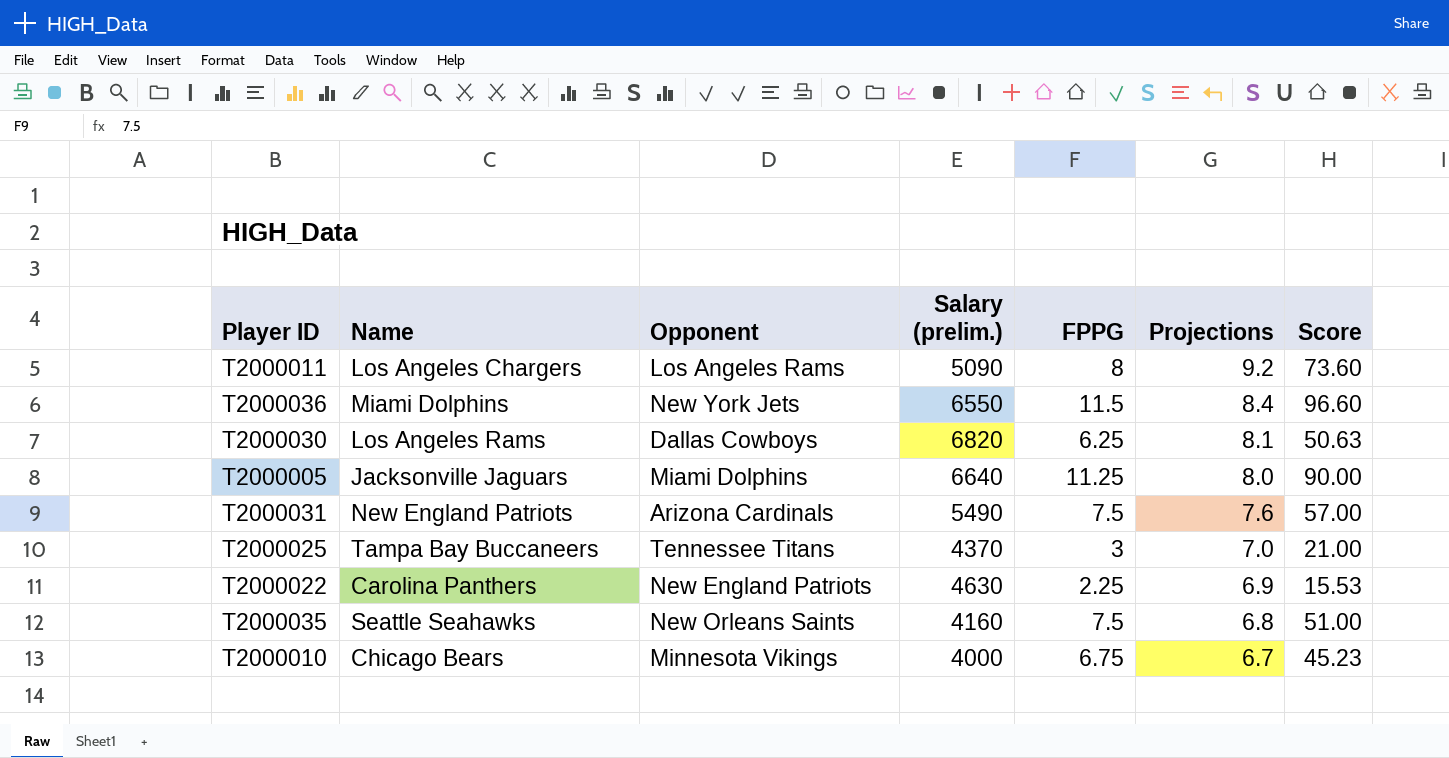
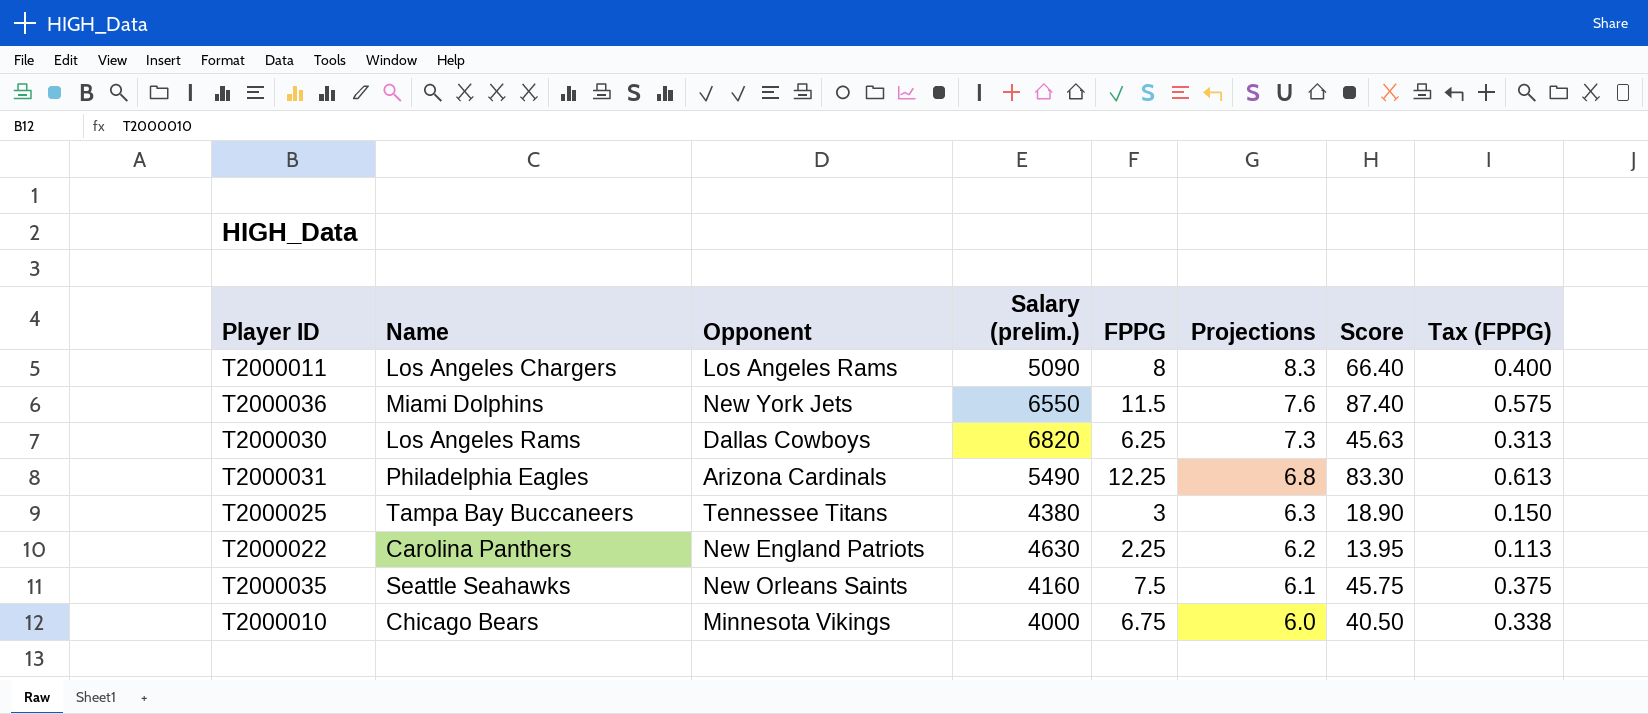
column Tax (FPPG) | formula: none -> [FPPG] * 0.05
row T2000005: Jacksonville Jaguars | Miami Dolphins | 6640 | 11.25 | 8.0 | 90.00 -> none
T2000011 | Projections: 9.2 -> 8.3
T2000011 | Score: 73.60 -> 66.40
T2000036 | Projections: 8.4 -> 7.6
T2000036 | Score: 96.60 -> 87.40
T2000030 | Projections: 8.1 -> 7.3
T2000030 | Score: 50.63 -> 45.63
T2000031 | Name: New England Patriots -> Philadelphia Eagles
T2000031 | FPPG: 7.5 -> 12.25
T2000031 | Projections: 7.6 -> 6.8
T2000031 | Score: 57.00 -> 83.30
T2000025 | Salary (prelim.): 4370 -> 4380
T2000025 | Projections: 7.0 -> 6.3
T2000025 | Score: 21.00 -> 18.90
T2000022 | Projections: 6.9 -> 6.2
T2000022 | Score: 15.53 -> 13.95
T2000035 | Projections: 6.8 -> 6.1
T2000035 | Score: 51.00 -> 45.75
T2000010 | Projections: 6.7 -> 6.0
T2000010 | Score: 45.23 -> 40.50

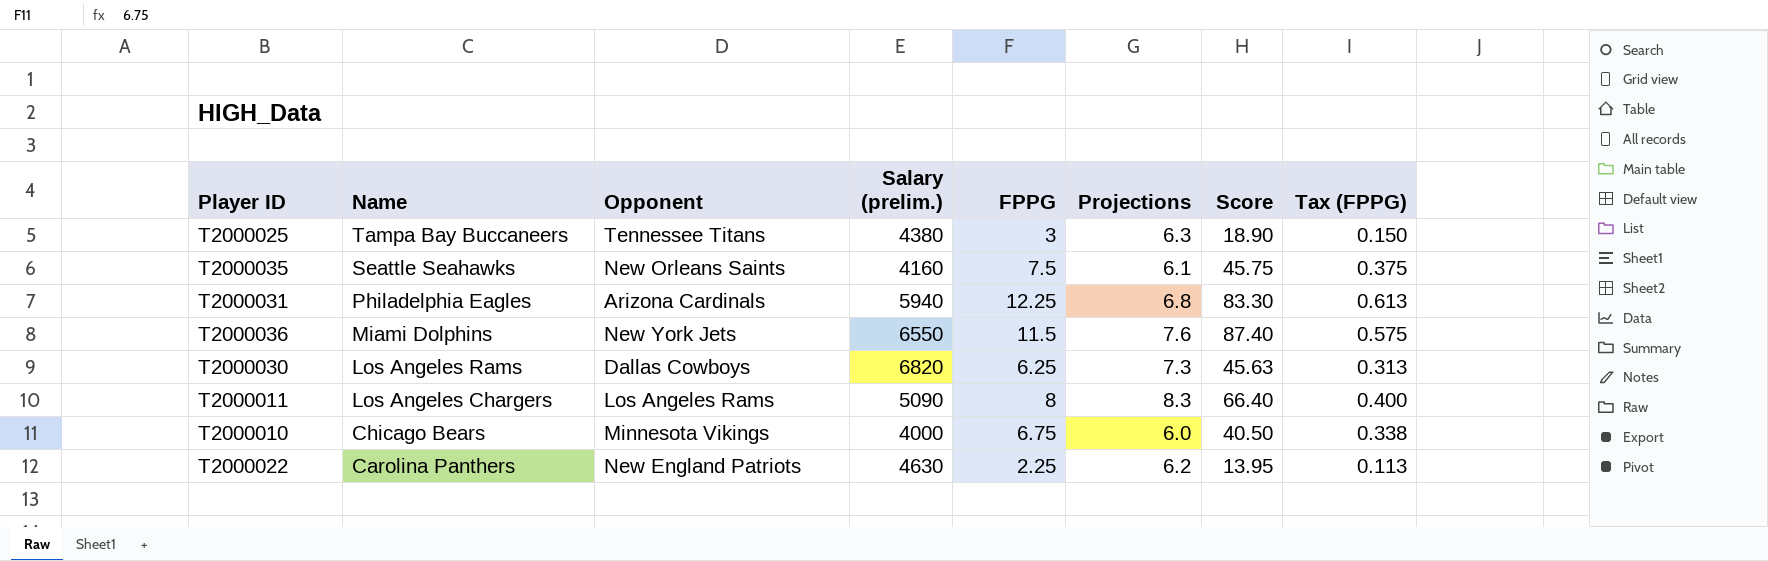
row order: Projections descending -> Name descending
T2000031 | Salary (prelim.): 5490 -> 5940

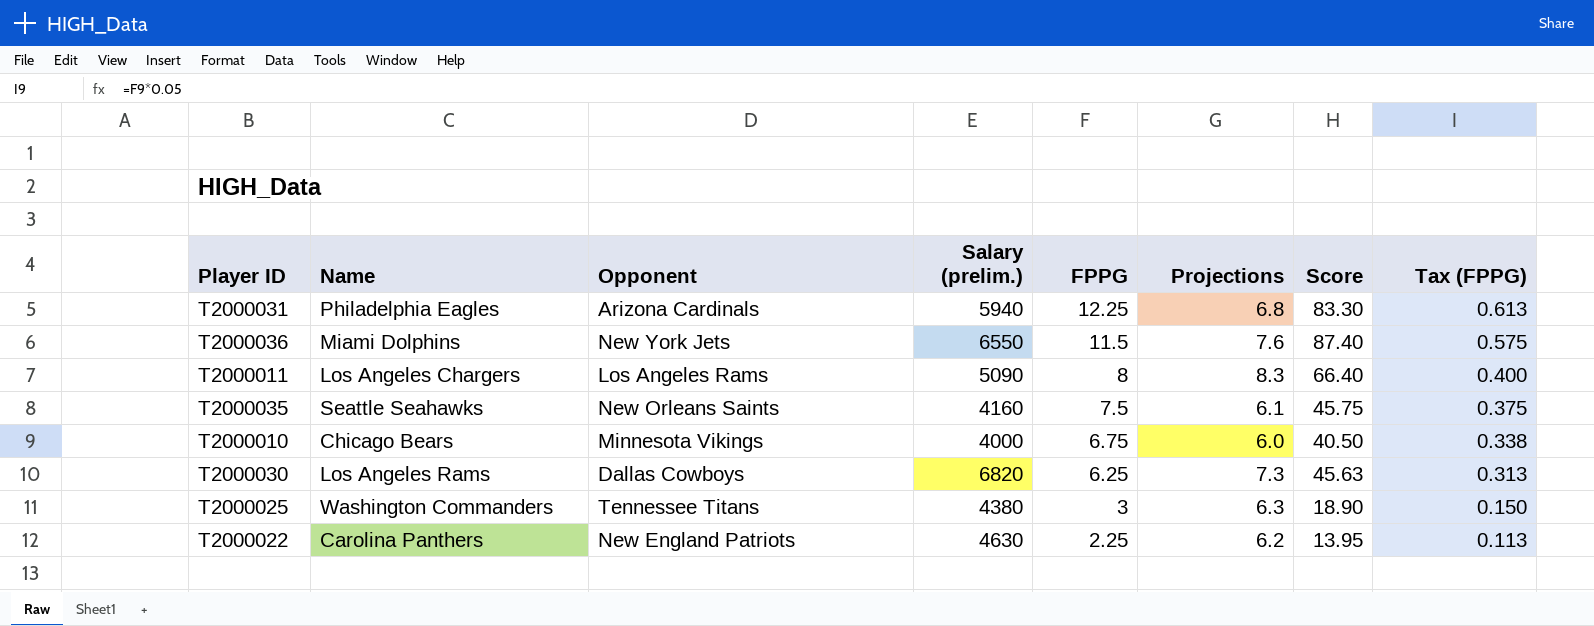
row order: Name descending -> FPPG descending
T2000025 | Name: Tampa Bay Buccaneers -> Washington Commanders

